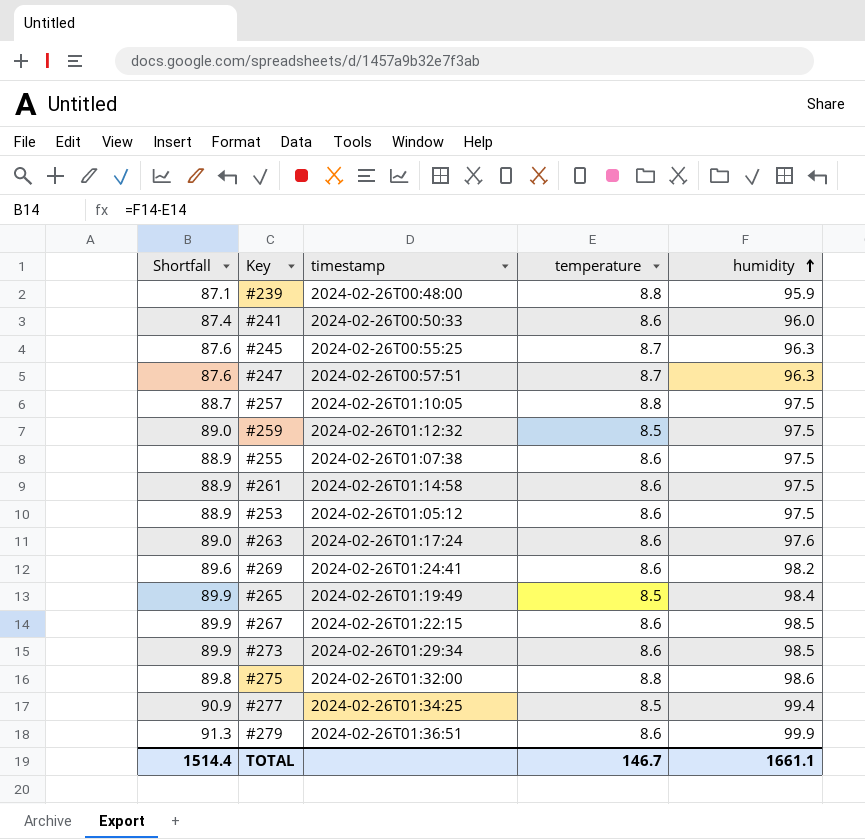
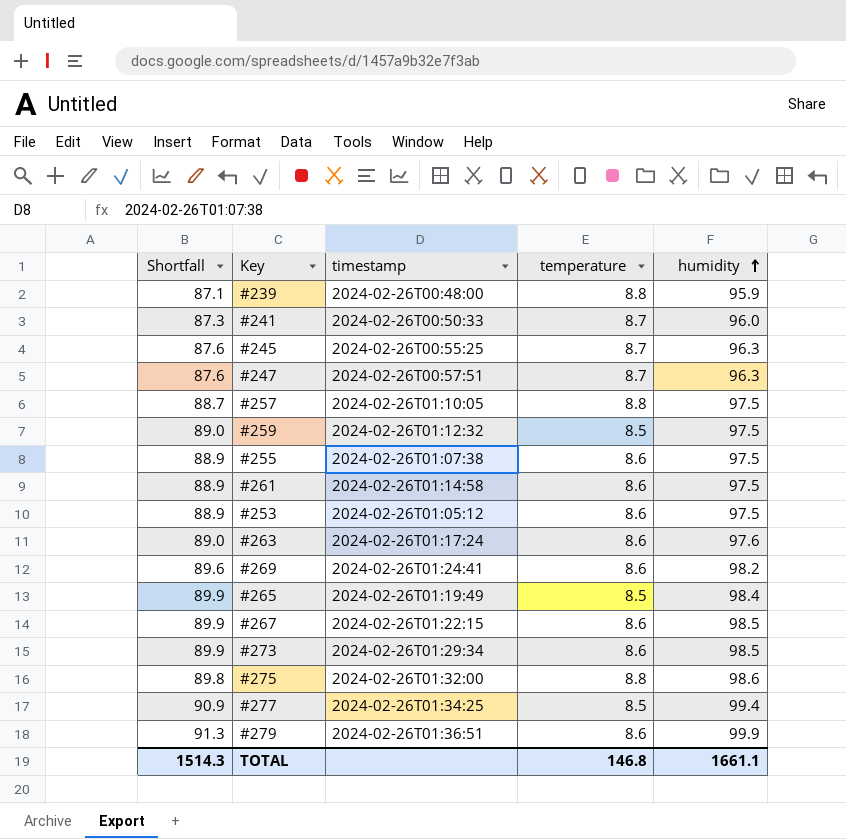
#241 | Shortfall: 87.4 -> 87.3
#241 | temperature: 8.6 -> 8.7
TOTAL | Shortfall: 1514.4 -> 1514.3
TOTAL | temperature: 146.7 -> 146.8

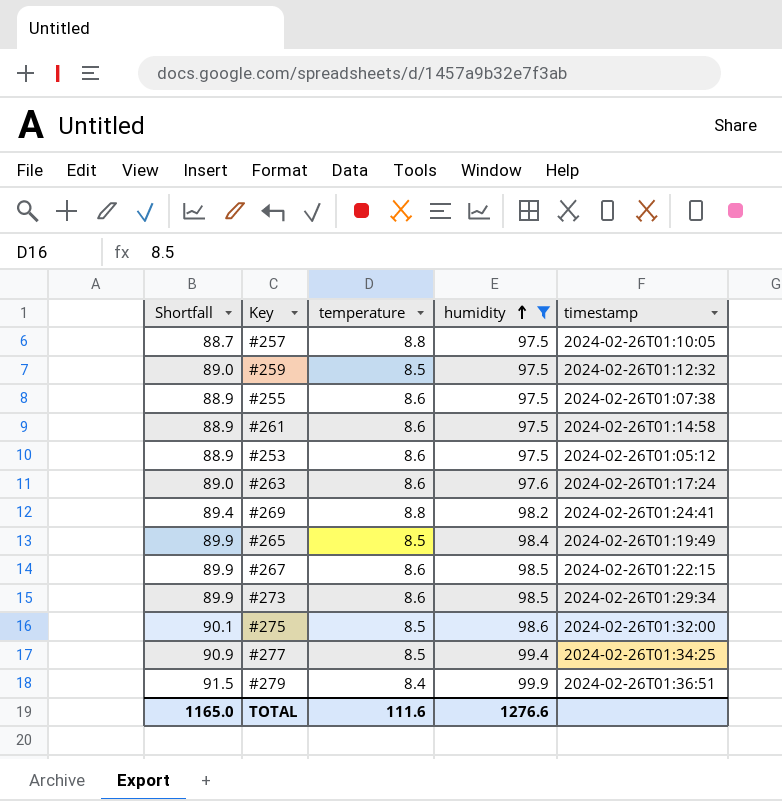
filter: none -> humidity >= 97.5
column timestamp | position: 3 -> 5
#269 | Shortfall: 89.6 -> 89.4
#269 | temperature: 8.6 -> 8.8
#275 | Shortfall: 89.8 -> 90.1
#275 | temperature: 8.8 -> 8.5
#279 | Shortfall: 91.3 -> 91.5
#279 | temperature: 8.6 -> 8.4
TOTAL | Shortfall: 1514.3 -> 1165.0
TOTAL | temperature: 146.8 -> 111.6
TOTAL | humidity: 1661.1 -> 1276.6

